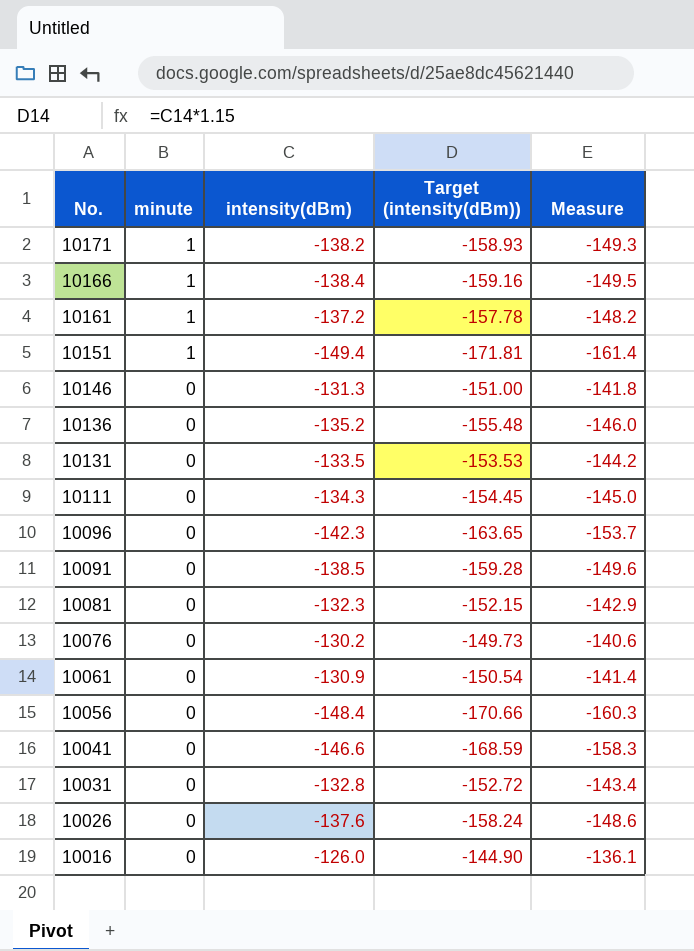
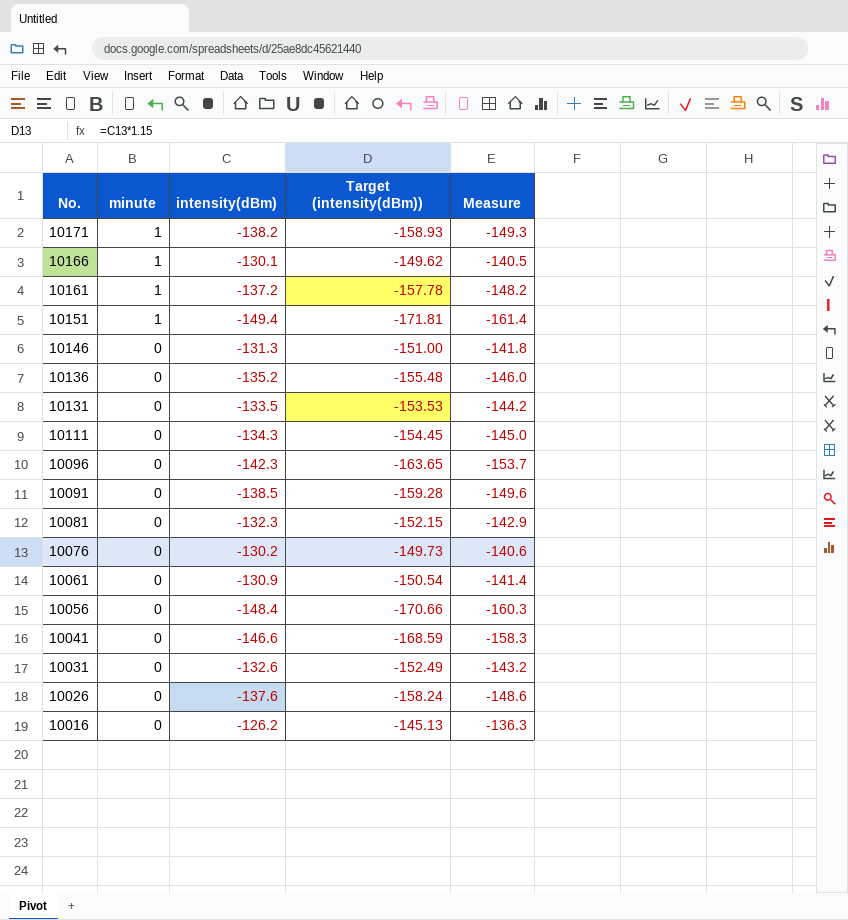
10166 | intensity(dBm): -138.4 -> -130.1
10166 | Target (intensity(dBm)): -159.16 -> -149.62
10166 | Measure: -149.5 -> -140.5
10031 | intensity(dBm): -132.8 -> -132.6
10031 | Target (intensity(dBm)): -152.72 -> -152.49
10031 | Measure: -143.4 -> -143.2
10016 | intensity(dBm): -126.0 -> -126.2
10016 | Target (intensity(dBm)): -144.90 -> -145.13
10016 | Measure: -136.1 -> -136.3

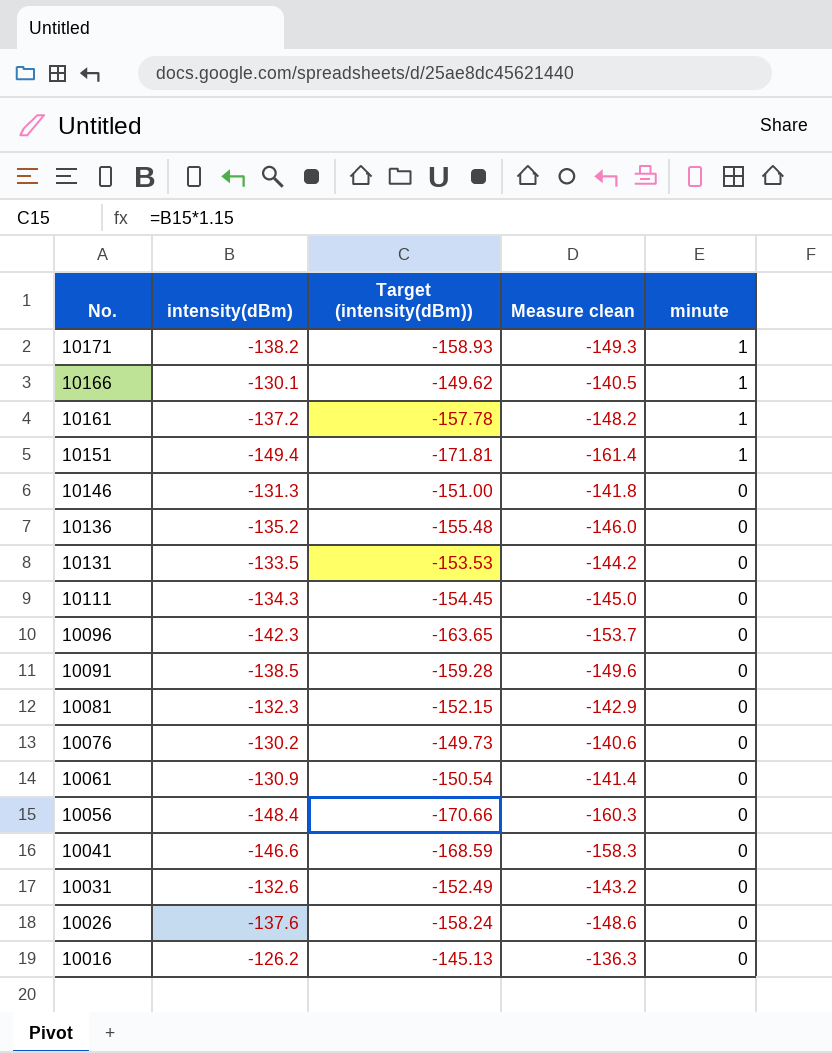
column name: Measure -> Measure clean
column minute | position: 2 -> 5

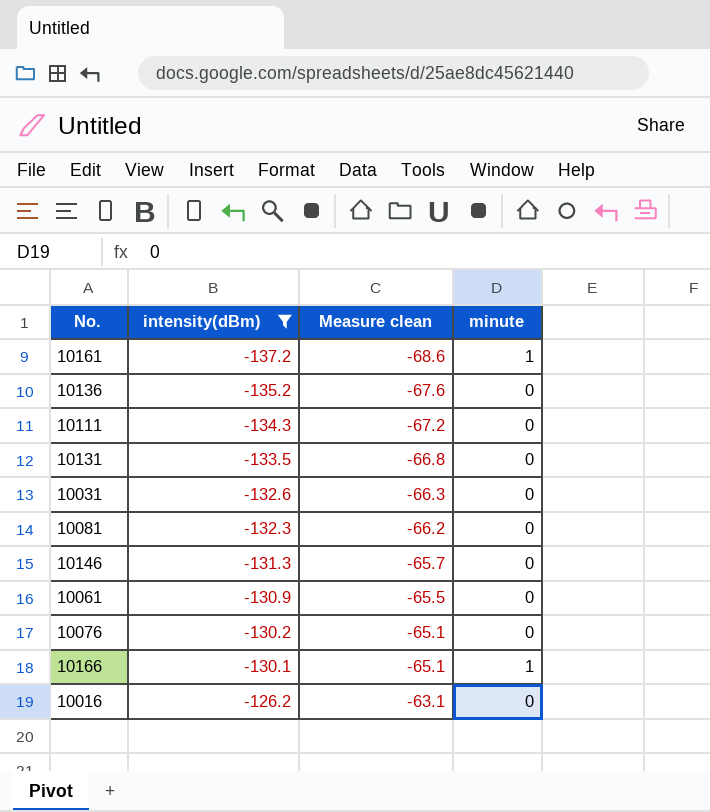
filter: none -> intensity(dBm) >= -137.2
row order: No. descending -> intensity(dBm) ascending
column Target (intensity(dBm)) | formula: [intensity(dBm)] * 1.15 -> none
column Measure clean | formula: [intensity(dBm)] * 1.08 -> [intensity(dBm)] * 0.5

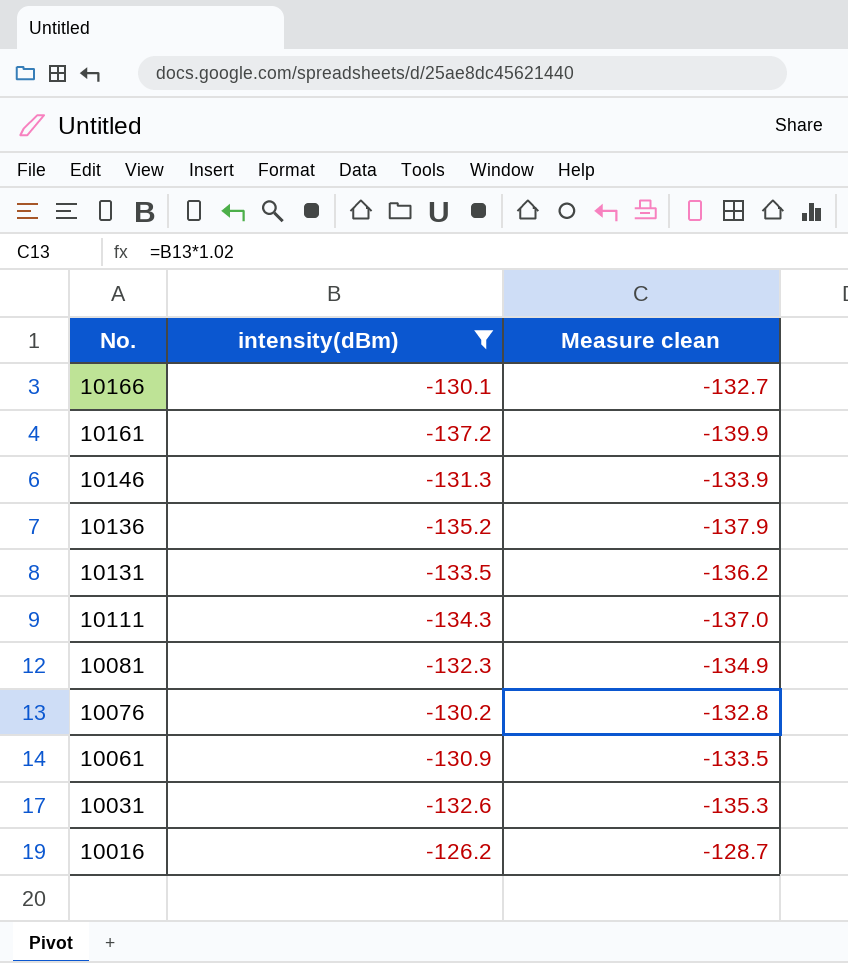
row order: intensity(dBm) ascending -> No. descending
column minute | position: 4 -> none
column Measure clean | formula: [intensity(dBm)] * 0.5 -> [intensity(dBm)] * 1.02

